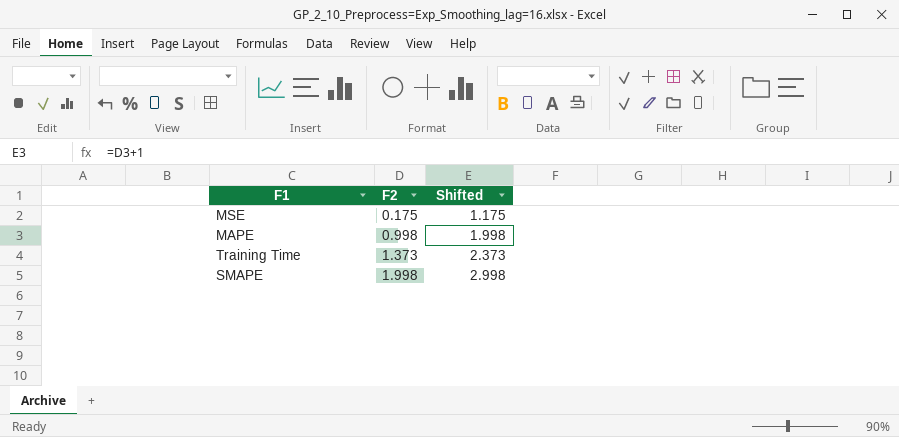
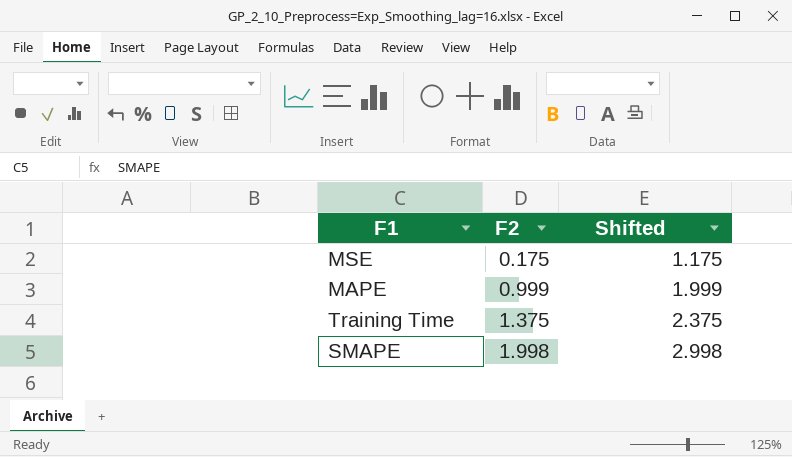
MAPE | F2: 0.998 -> 0.999
MAPE | Shifted: 1.998 -> 1.999
Training Time | F2: 1.373 -> 1.375
Training Time | Shifted: 2.373 -> 2.375

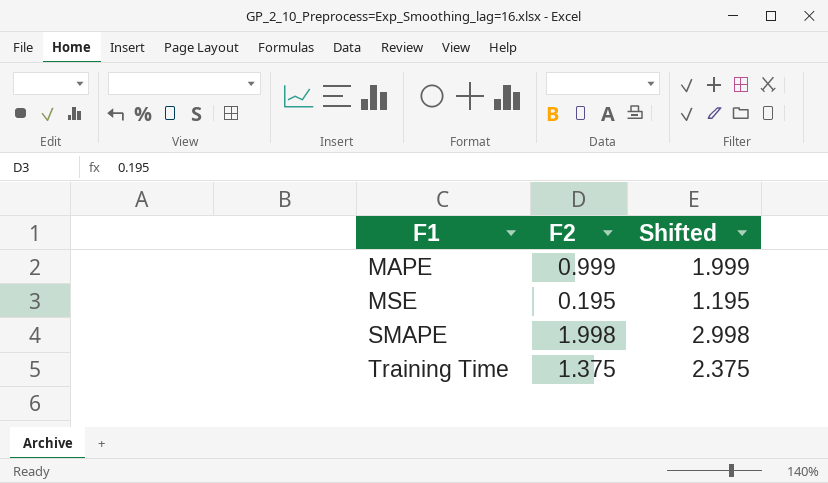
row order: F2 ascending -> F1 ascending
MSE | F2: 0.175 -> 0.195
MSE | Shifted: 1.175 -> 1.195

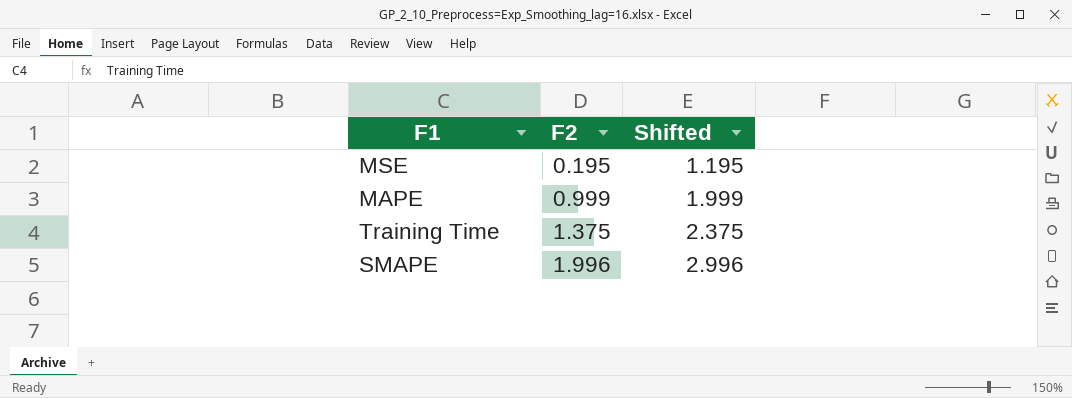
row order: F1 ascending -> F2 ascending
SMAPE | F2: 1.998 -> 1.996
SMAPE | Shifted: 2.998 -> 2.996

